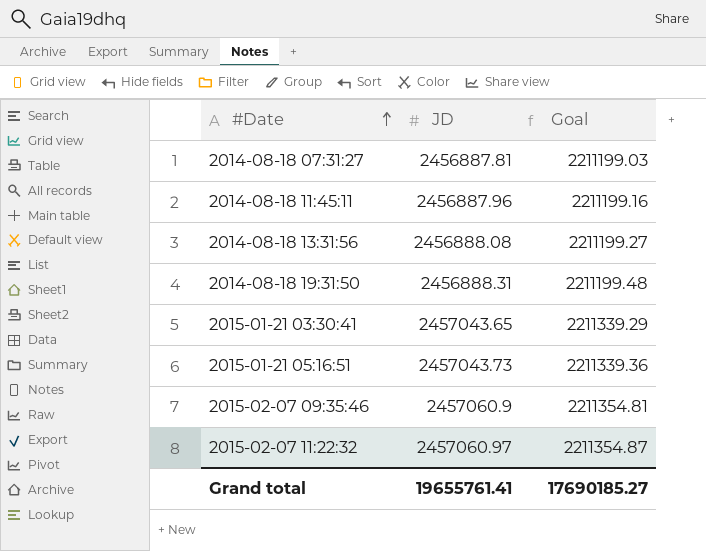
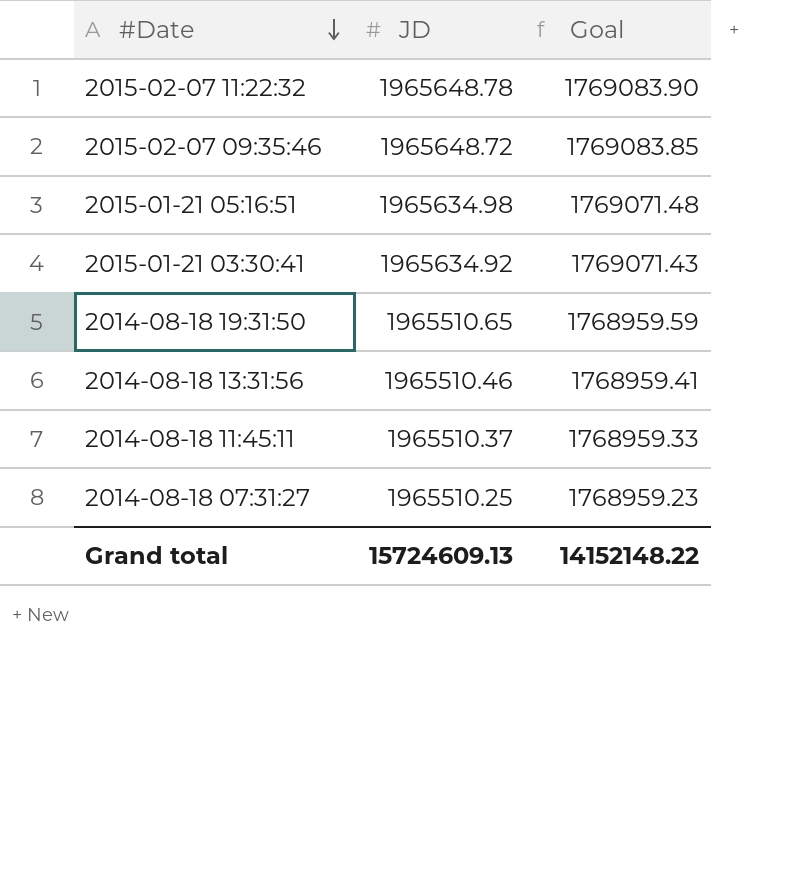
row order: #Date ascending -> #Date descending
2015-02-07 11:22:32 | JD: 2457060.97 -> 1965648.78
2015-02-07 11:22:32 | Goal: 2211354.87 -> 1769083.90
2015-02-07 09:35:46 | JD: 2457060.9 -> 1965648.72
2015-02-07 09:35:46 | Goal: 2211354.81 -> 1769083.85
2015-01-21 05:16:51 | JD: 2457043.73 -> 1965634.98
2015-01-21 05:16:51 | Goal: 2211339.36 -> 1769071.48
2015-01-21 03:30:41 | JD: 2457043.65 -> 1965634.92
2015-01-21 03:30:41 | Goal: 2211339.29 -> 1769071.43
2014-08-18 19:31:50 | JD: 2456888.31 -> 1965510.65
2014-08-18 19:31:50 | Goal: 2211199.48 -> 1768959.59
2014-08-18 13:31:56 | JD: 2456888.08 -> 1965510.46
2014-08-18 13:31:56 | Goal: 2211199.27 -> 1768959.41
2014-08-18 11:45:11 | JD: 2456887.96 -> 1965510.37
2014-08-18 11:45:11 | Goal: 2211199.16 -> 1768959.33
2014-08-18 07:31:27 | JD: 2456887.81 -> 1965510.25
2014-08-18 07:31:27 | Goal: 2211199.03 -> 1768959.23
Grand total | JD: 19655761.41 -> 15724609.13
Grand total | Goal: 17690185.27 -> 14152148.22

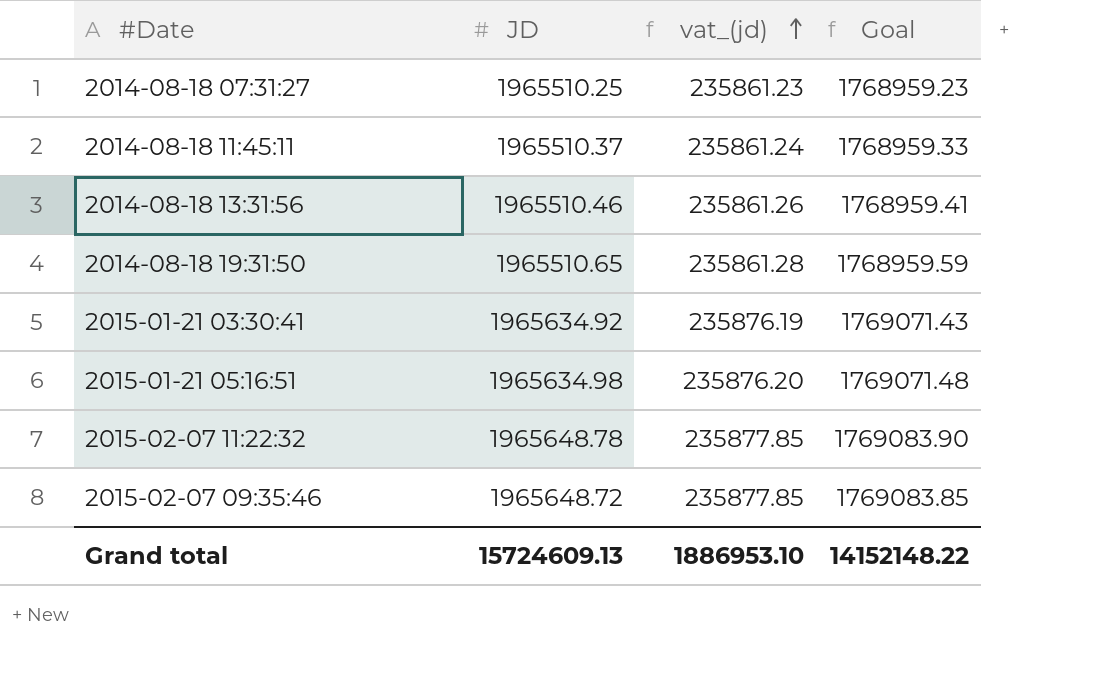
row order: #Date descending -> vat_(jd) ascending
column vat_(jd) | formula: none -> [JD] * 0.12

